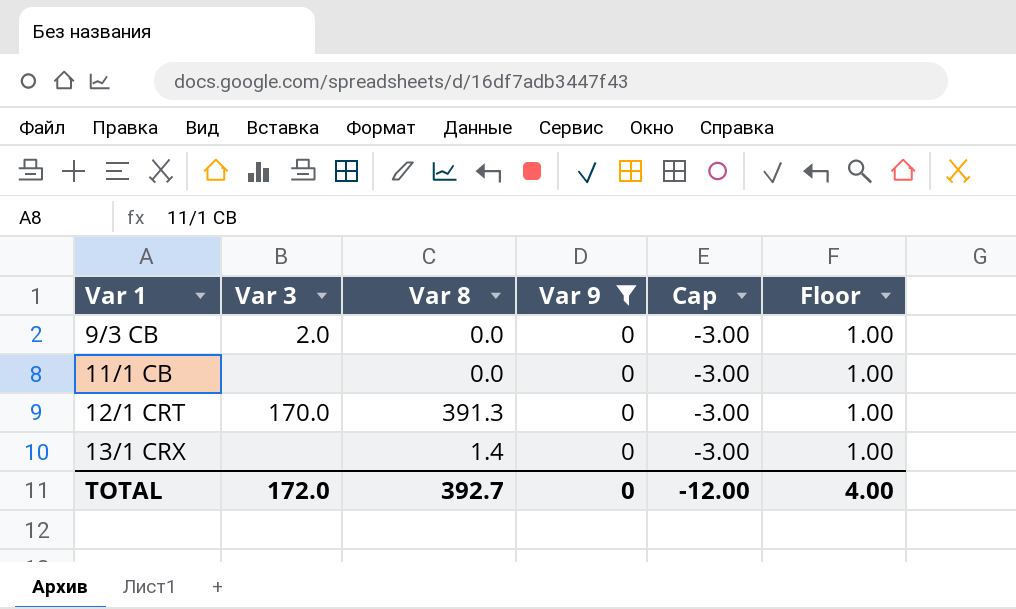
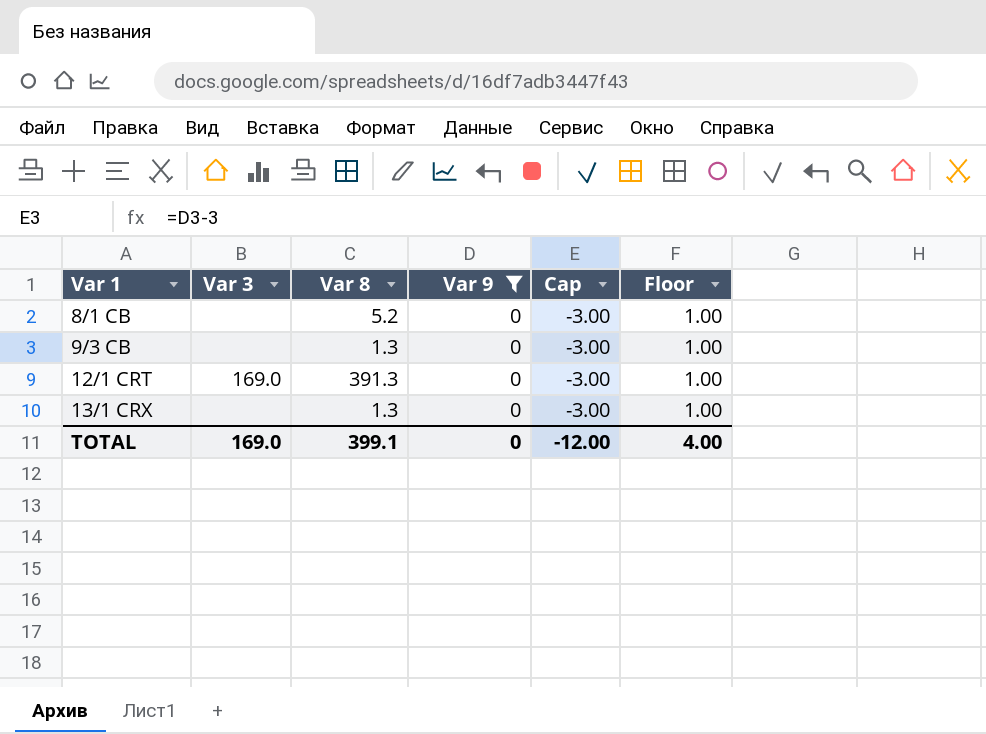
row 11/1 CB: none | 0.0 | 0 | -3.00 | 1.00 -> none
row 8/1 CB: none -> none | 5.2 | 0 | -3.00 | 1.00
9/3 CB | Var 3: 2.0 -> none
9/3 CB | Var 8: 0.0 -> 1.3
12/1 CRT | Var 3: 170.0 -> 169.0
13/1 CRX | Var 8: 1.4 -> 1.3
TOTAL | Var 3: 172.0 -> 169.0
TOTAL | Var 8: 392.7 -> 399.1

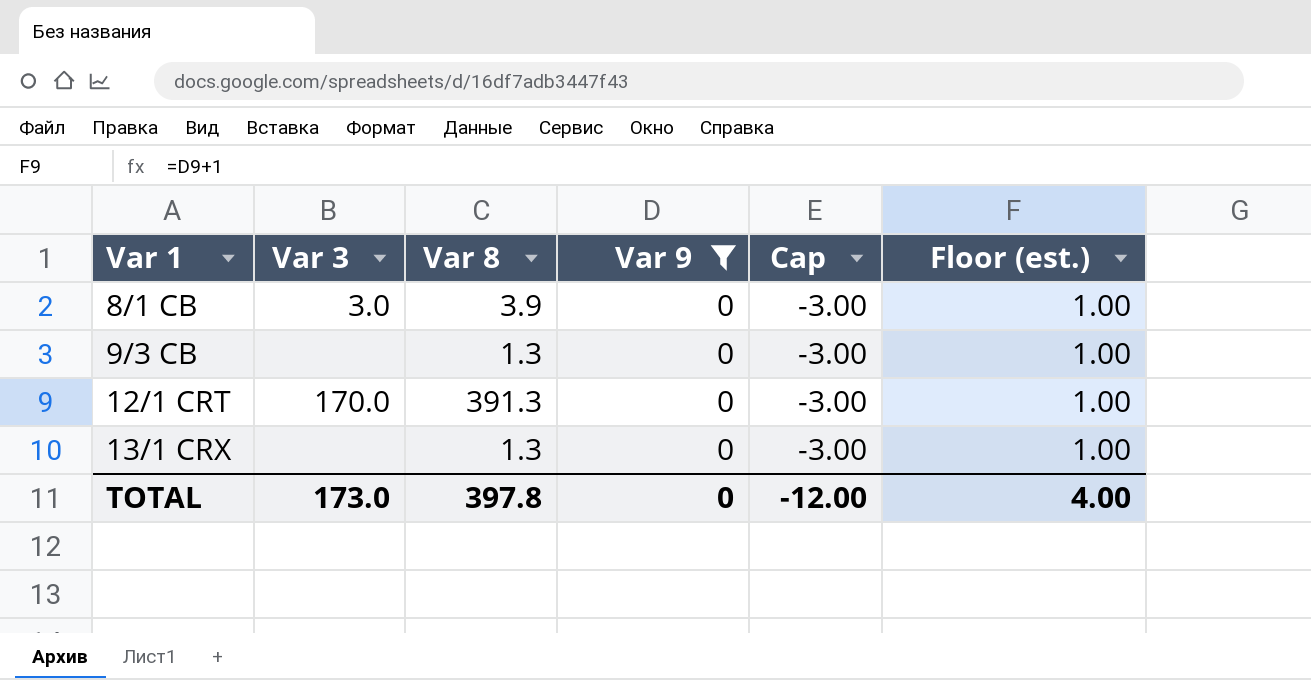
column name: Floor -> Floor (est.)
8/1 CB | Var 3: none -> 3.0
8/1 CB | Var 8: 5.2 -> 3.9
12/1 CRT | Var 3: 169.0 -> 170.0
TOTAL | Var 3: 169.0 -> 173.0
TOTAL | Var 8: 399.1 -> 397.8

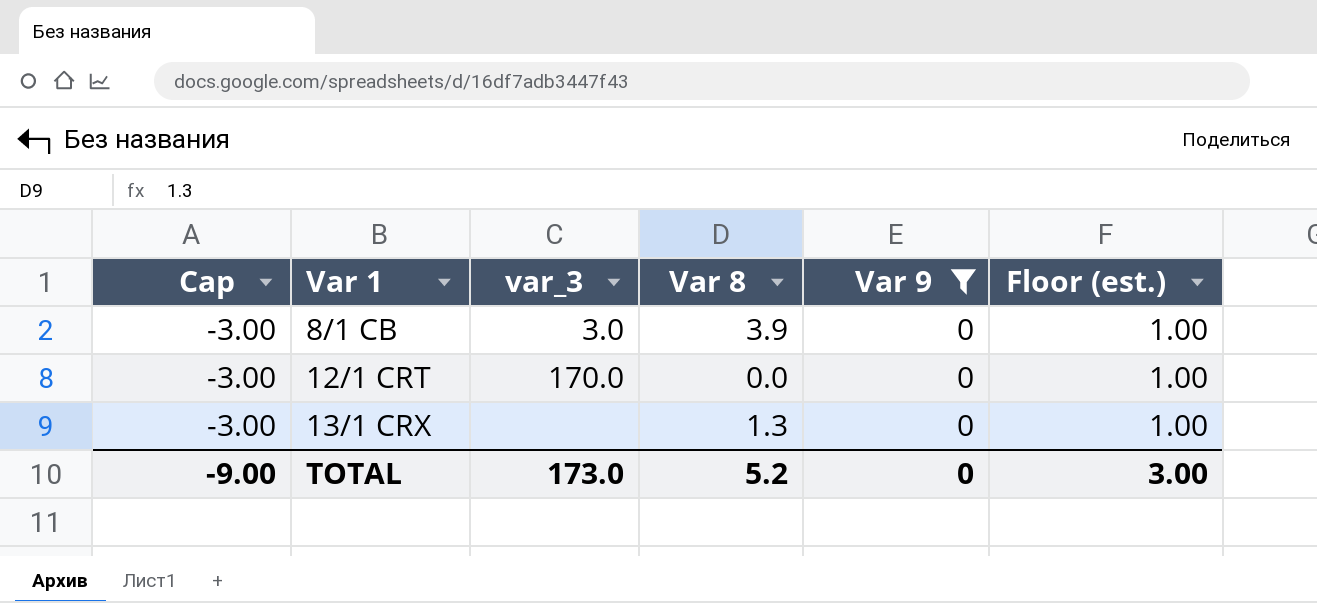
column Cap | position: 5 -> 1
column name: Var 3 -> var_3
row 9/3 CB: none | 1.3 | 0 | -3.00 | 1.00 -> none
12/1 CRT | Var 8: 391.3 -> 0.0
TOTAL | Cap: -12.00 -> -9.00
TOTAL | Var 8: 397.8 -> 5.2
TOTAL | Floor (est.): 4.00 -> 3.00

